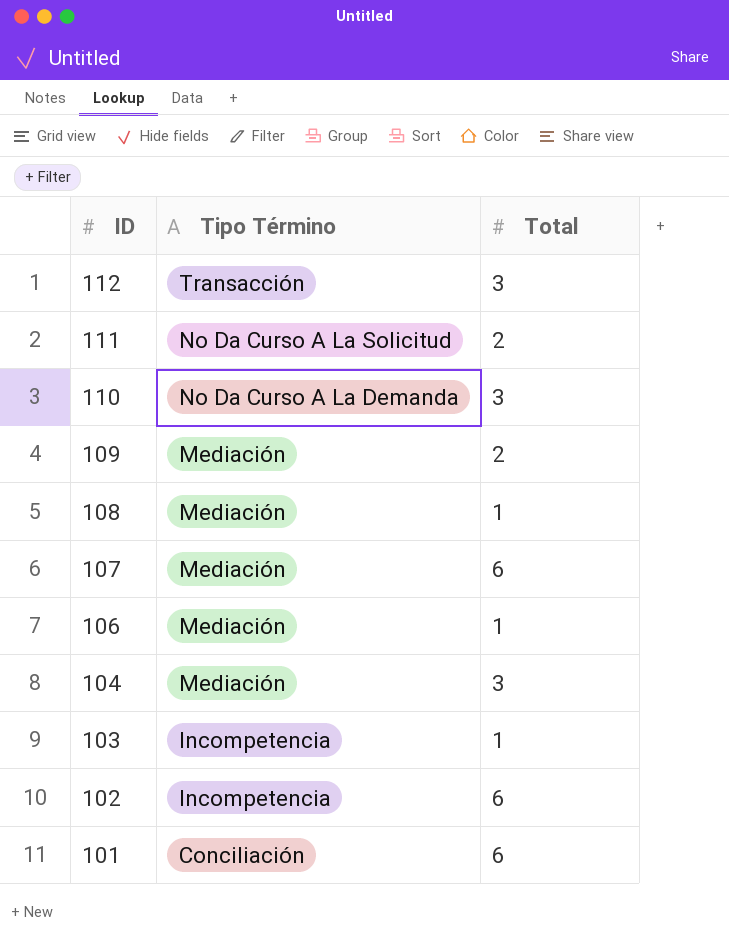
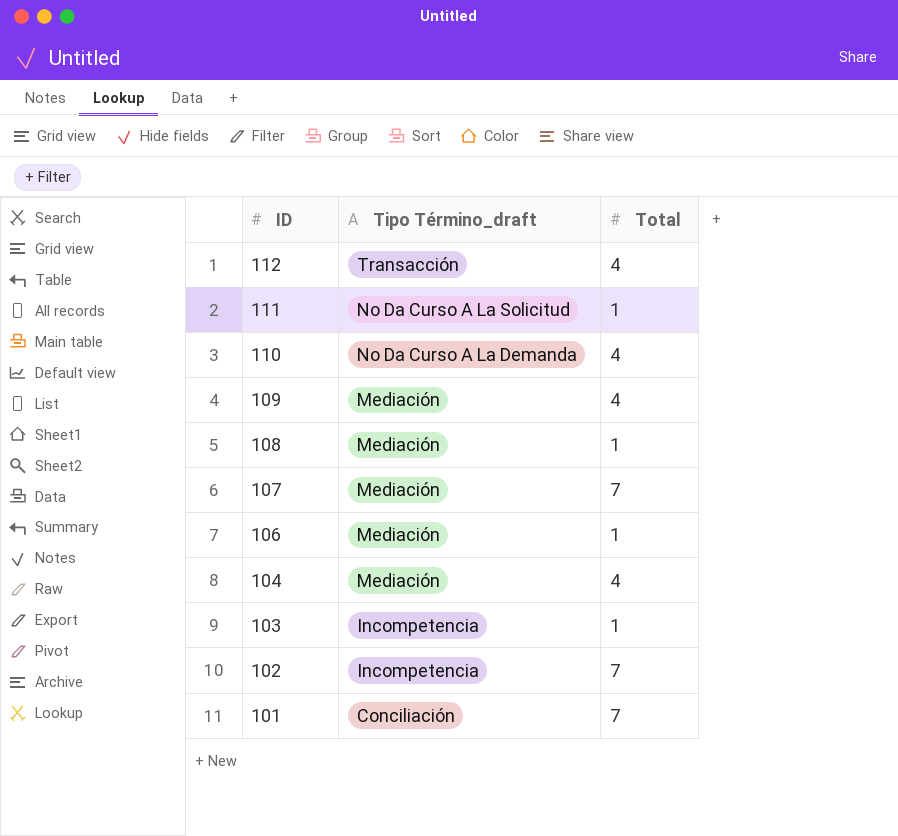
column name: Tipo Término -> Tipo Término_draft
112 | Total: 3 -> 4
111 | Total: 2 -> 1
110 | Total: 3 -> 4
109 | Total: 2 -> 4
107 | Total: 6 -> 7
104 | Total: 3 -> 4
102 | Total: 6 -> 7
101 | Total: 6 -> 7

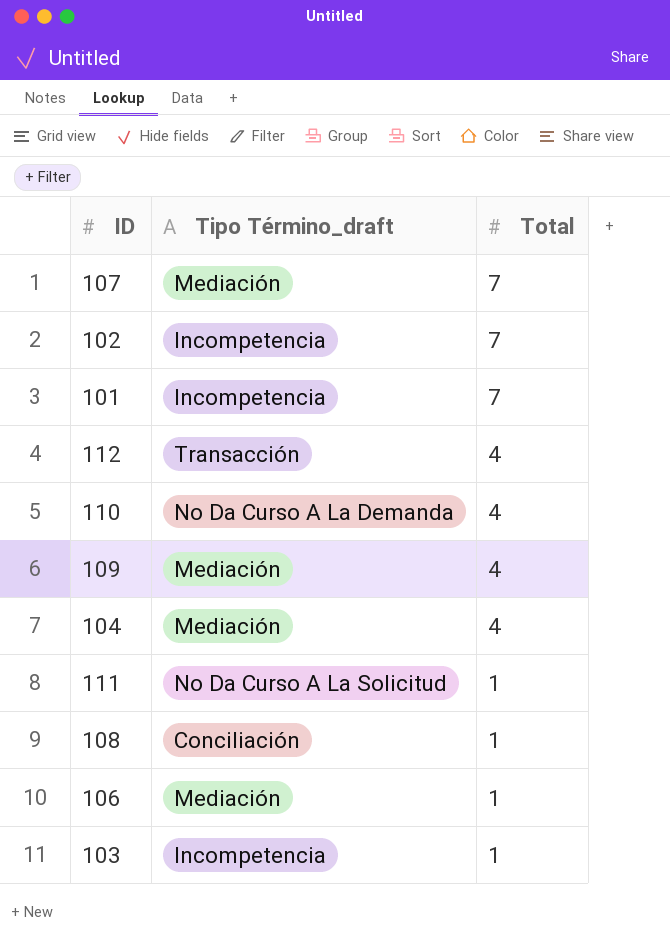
row order: ID descending -> Total descending
101 | Tipo Término_draft: Conciliación -> Incompetencia
108 | Tipo Término_draft: Mediación -> Conciliación

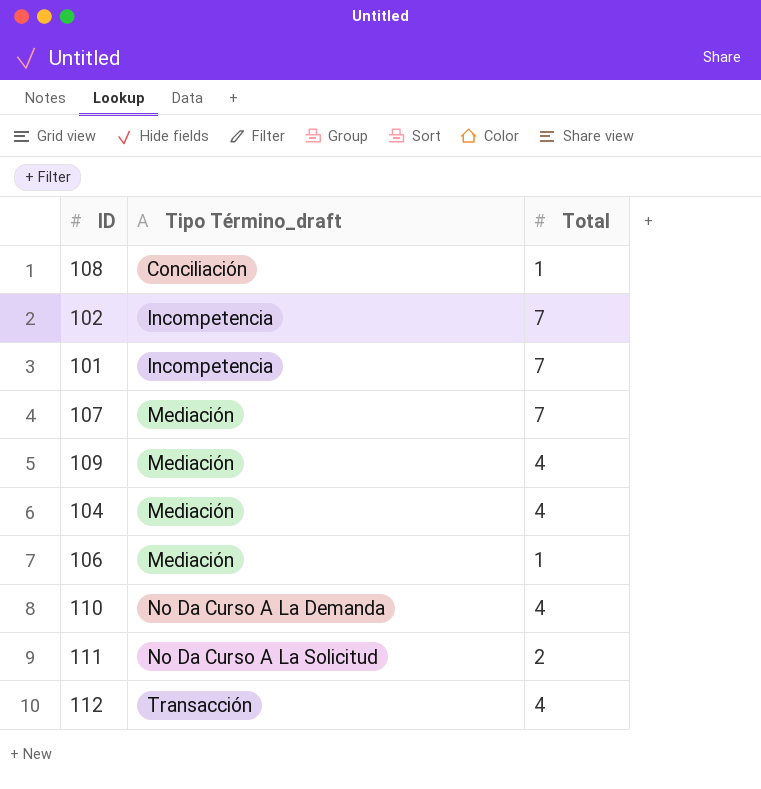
row order: Total descending -> Tipo Término_draft ascending
row 103: Incompetencia | 1 -> none
111 | Total: 1 -> 2

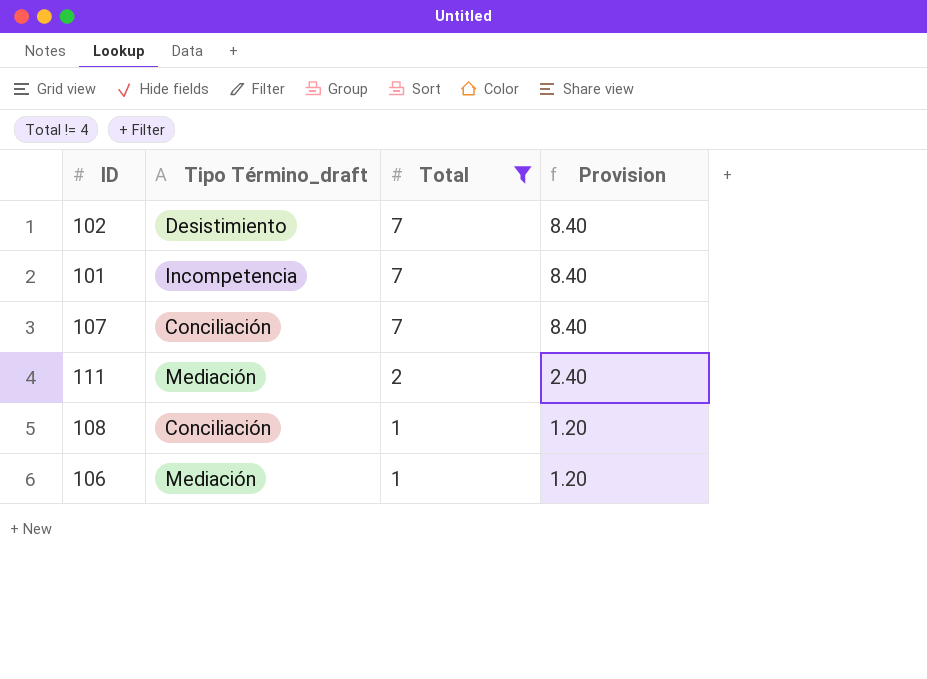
filter: none -> Total != 4
row order: Tipo Término_draft ascending -> Total descending
column Provision | formula: none -> [Total] * 1.2
102 | Tipo Término_draft: Incompetencia -> Desistimiento
107 | Tipo Término_draft: Mediación -> Conciliación
111 | Tipo Término_draft: No Da Curso A La Solicitud -> Mediación

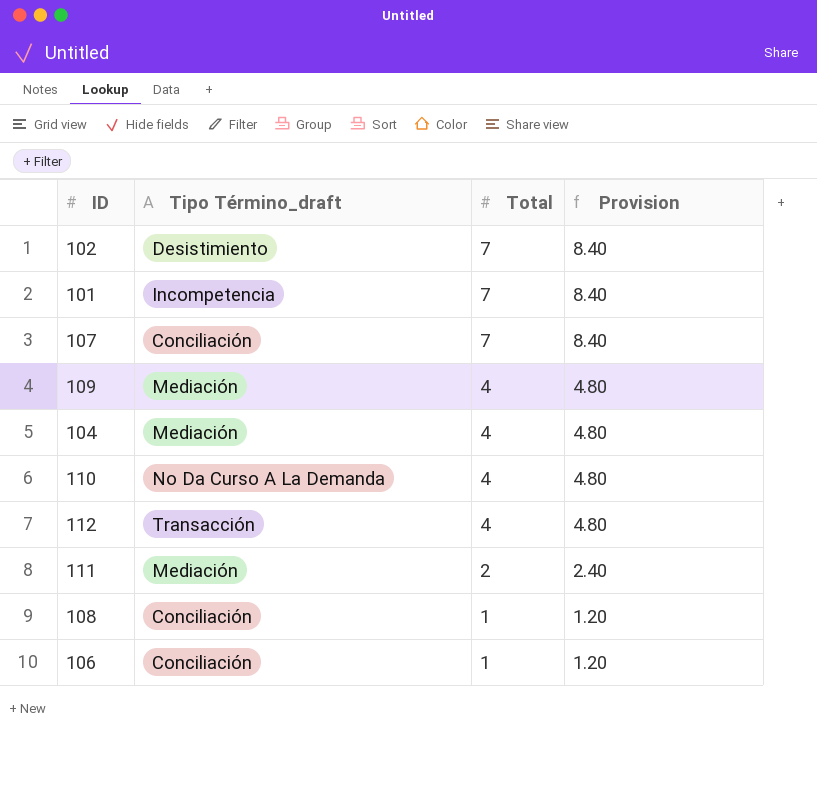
filter: Total != 4 -> none
106 | Tipo Término_draft: Mediación -> Conciliación

